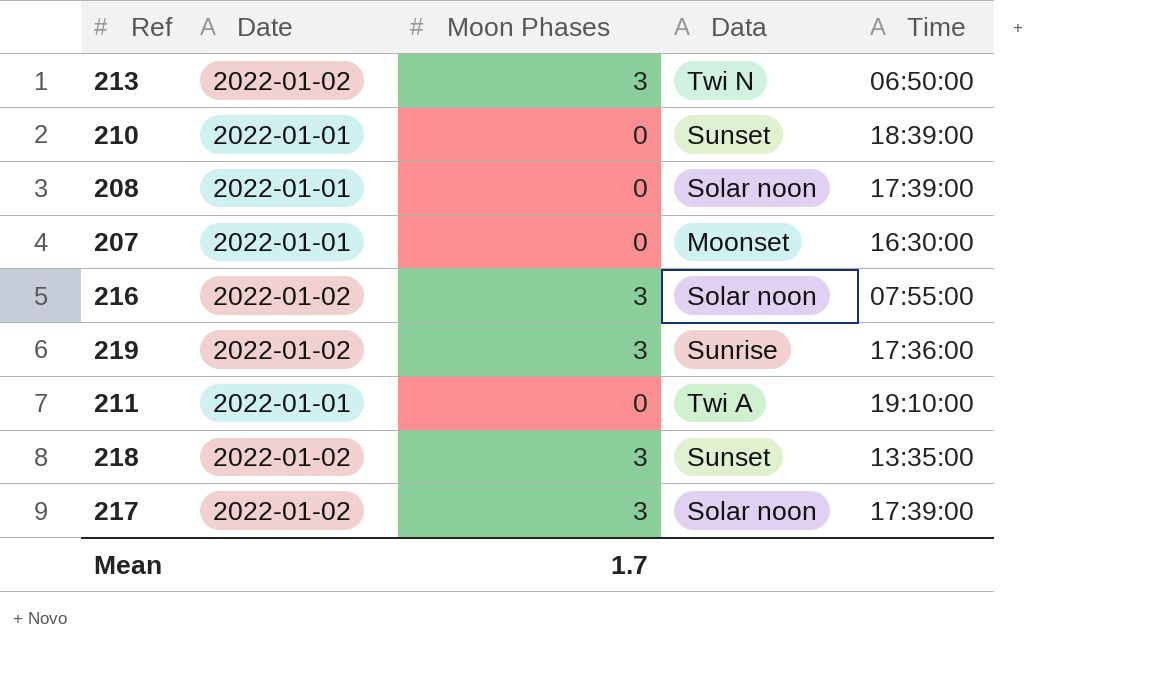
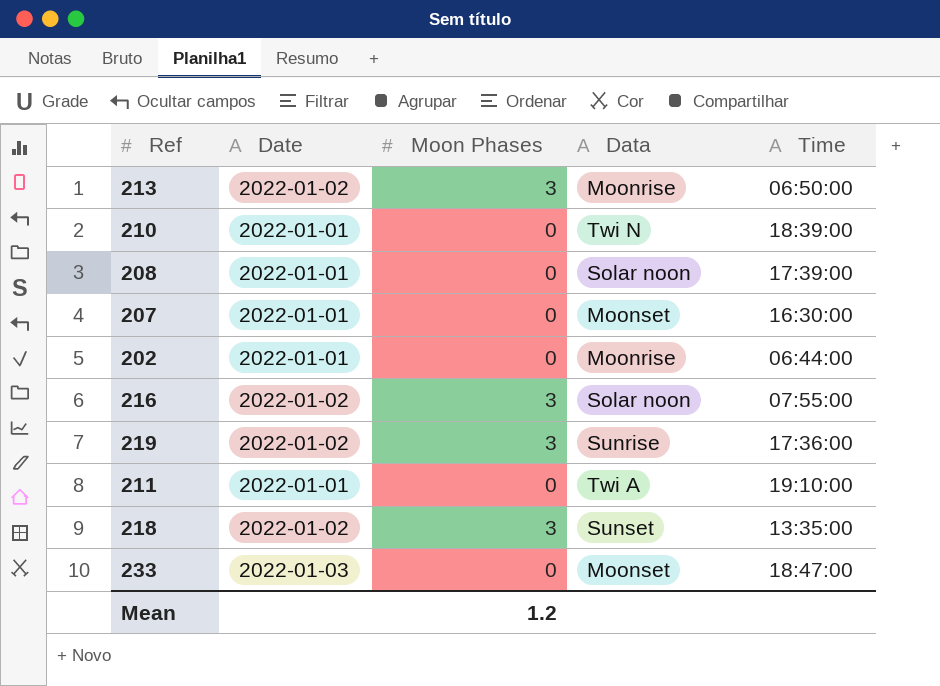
row 217: 2022-01-02 | 3 | Solar noon | 17:39:00 -> none
213 | Data: Twi N -> Moonrise
210 | Data: Sunset -> Twi N
row 202: none -> 2022-01-01 | 0 | Moonrise | 06:44:00
row 233: none -> 2022-01-03 | 0 | Moonset | 18:47:00
Mean | Moon Phases: 1.7 -> 1.2

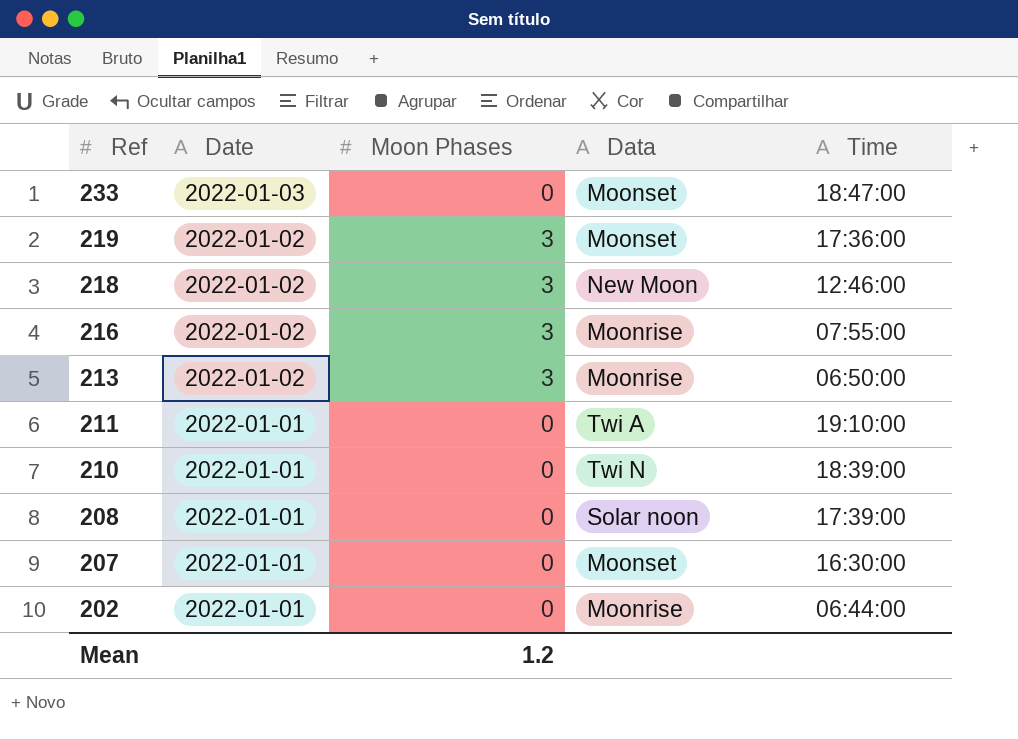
row order: none -> Ref descending
219 | Data: Sunrise -> Moonset
218 | Data: Sunset -> New Moon
218 | Time: 13:35:00 -> 12:46:00
216 | Data: Solar noon -> Moonrise

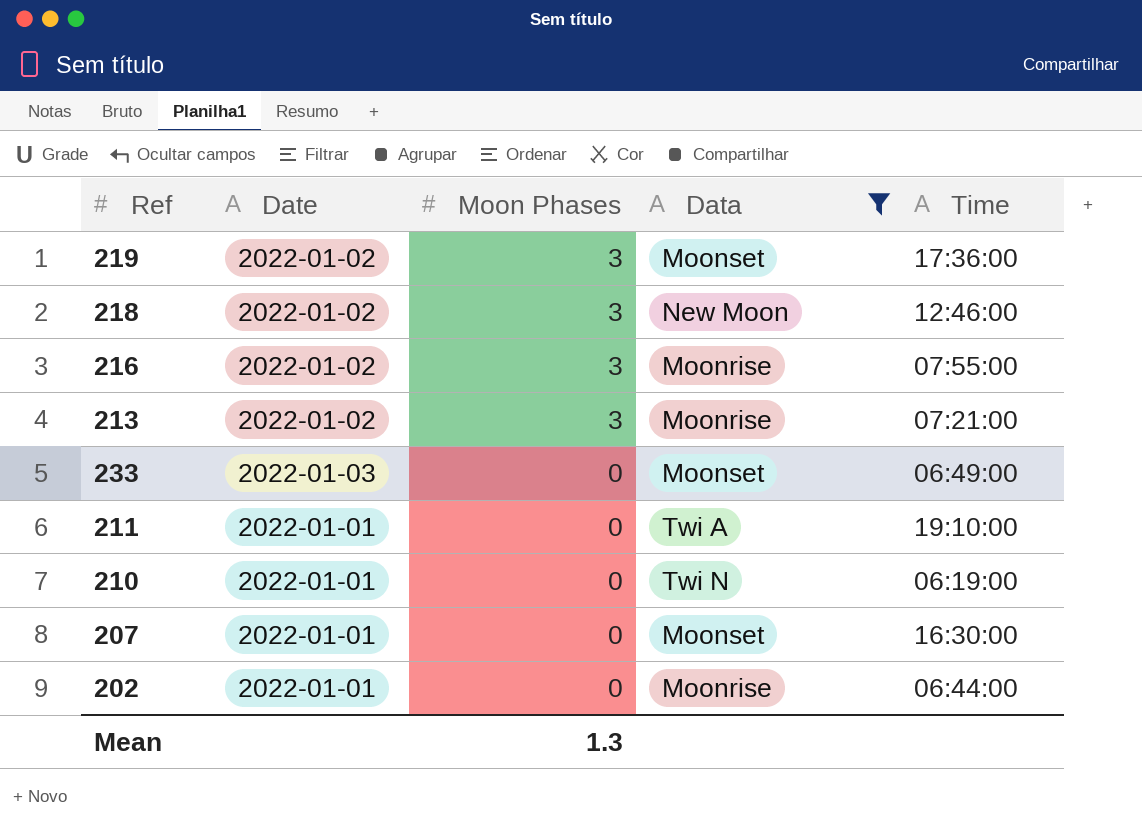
filter: none -> Data != Solar noon
row order: Ref descending -> Moon Phases descending
213 | Time: 06:50:00 -> 07:21:00
233 | Time: 18:47:00 -> 06:49:00
210 | Time: 18:39:00 -> 06:19:00
Mean | Moon Phases: 1.2 -> 1.3

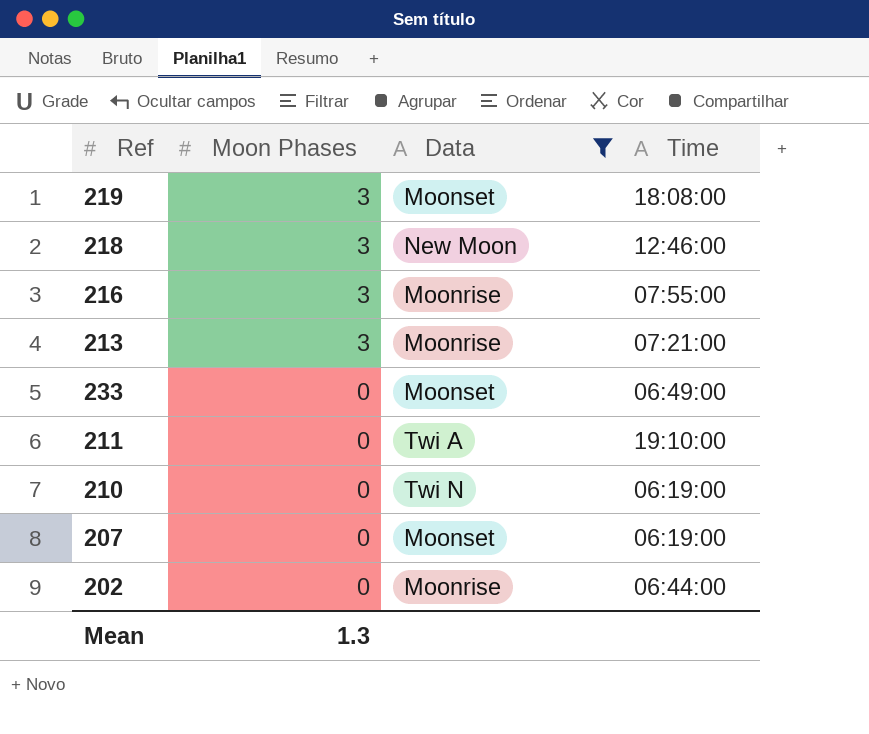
column Date | position: 2 -> none
219 | Time: 17:36:00 -> 18:08:00
207 | Time: 16:30:00 -> 06:19:00

